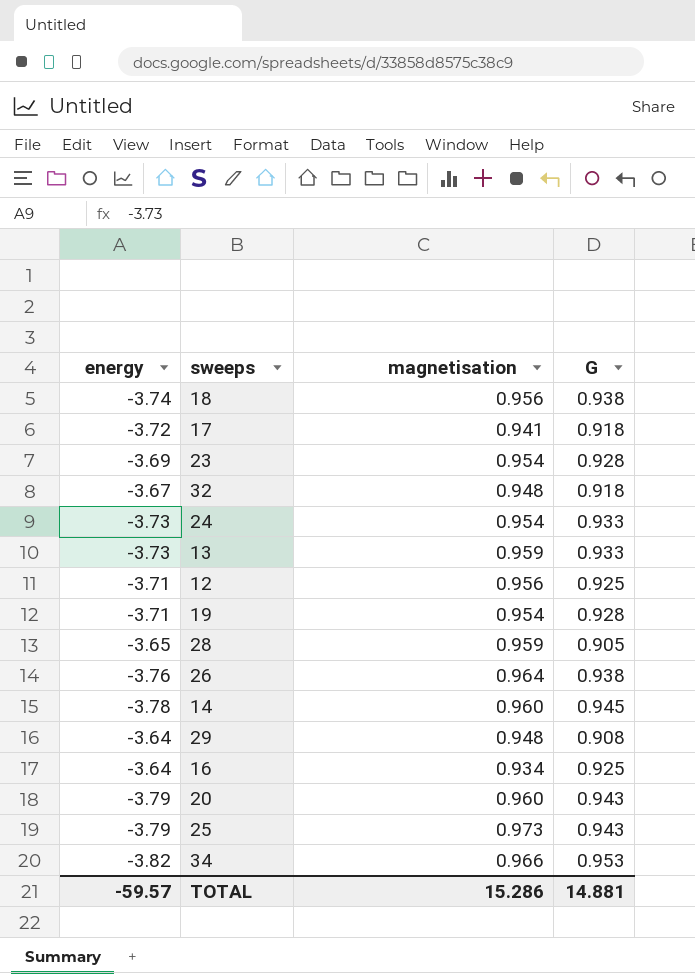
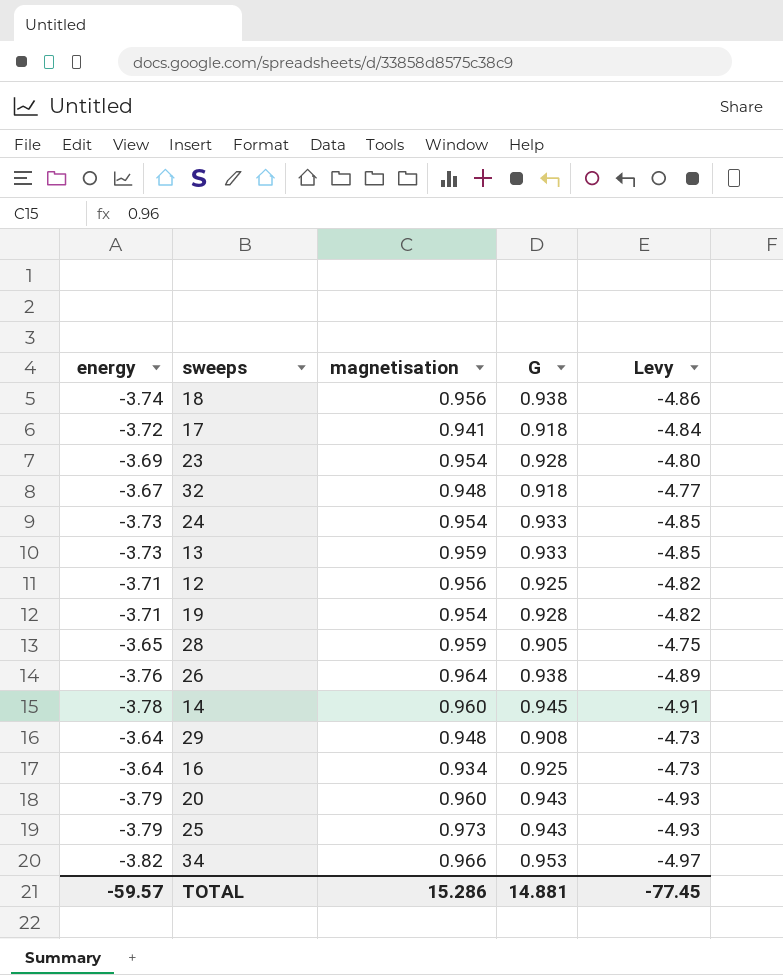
column Levy | formula: none -> [energy] * 1.3

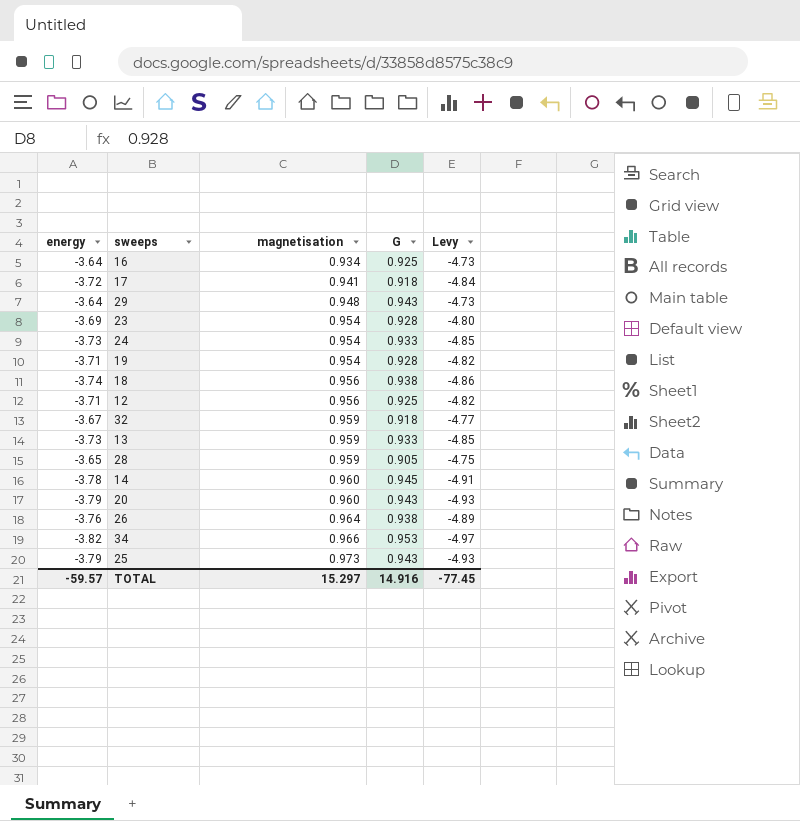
row order: none -> magnetisation ascending
29 | G: 0.908 -> 0.943
32 | magnetisation: 0.948 -> 0.959
TOTAL | magnetisation: 15.286 -> 15.297
TOTAL | G: 14.881 -> 14.916

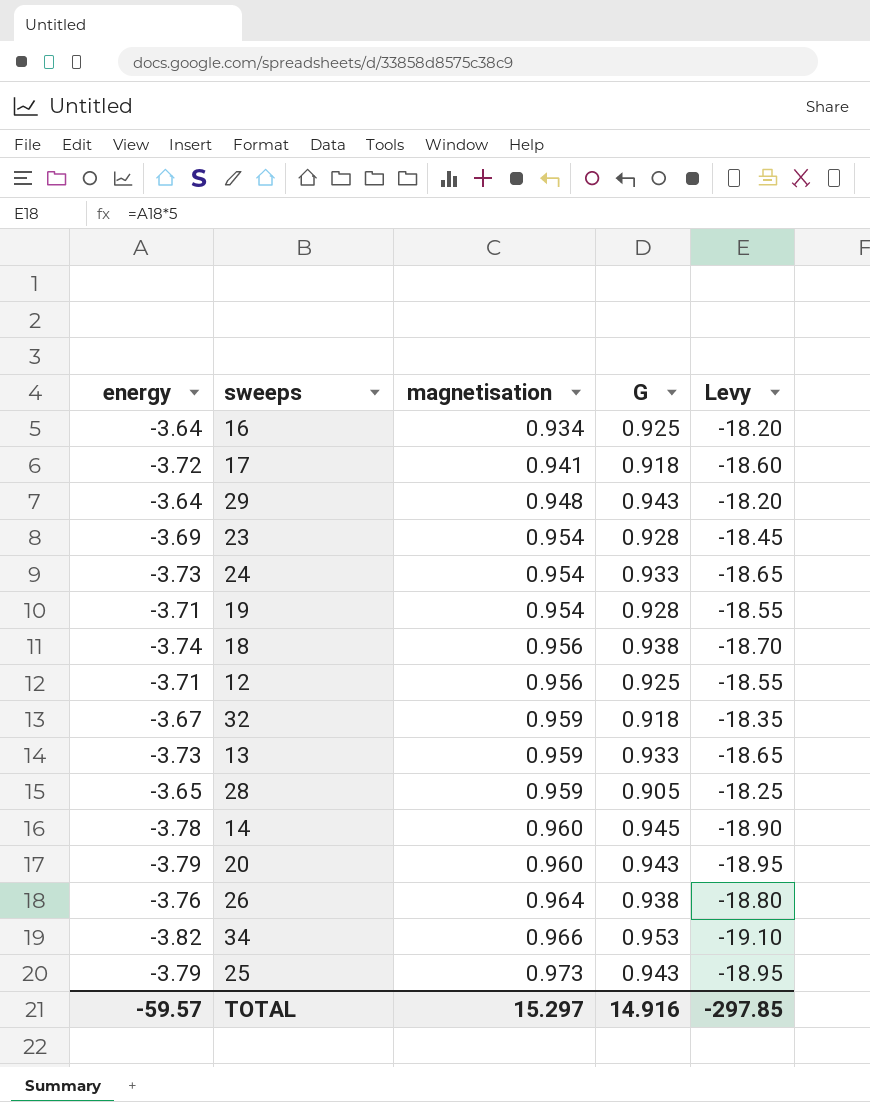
column Levy | formula: [energy] * 1.3 -> [energy] * 5
TOTAL | Levy: -77.45 -> -297.85

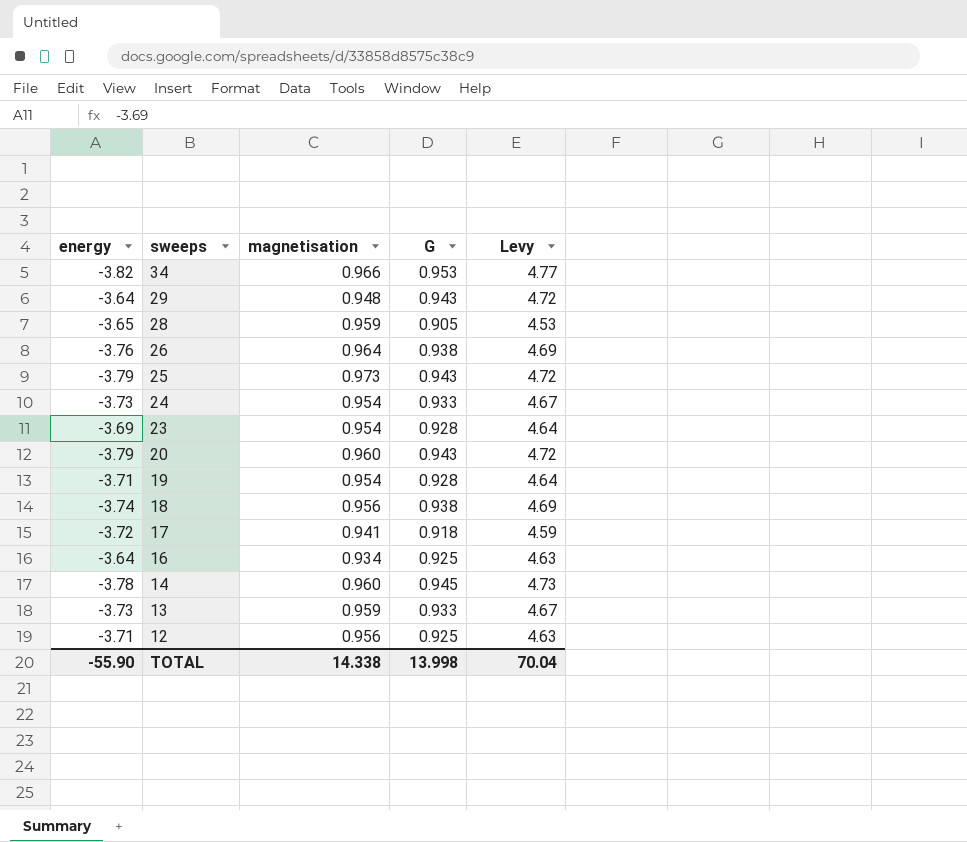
row order: magnetisation ascending -> sweeps descending
column Levy | formula: [energy] * 5 -> [G] * 5
row 32: -3.67 | 0.959 | 0.918 | -18.35 -> none
TOTAL | energy: -59.57 -> -55.90
TOTAL | magnetisation: 15.297 -> 14.338
TOTAL | G: 14.916 -> 13.998
TOTAL | Levy: -297.85 -> 70.04

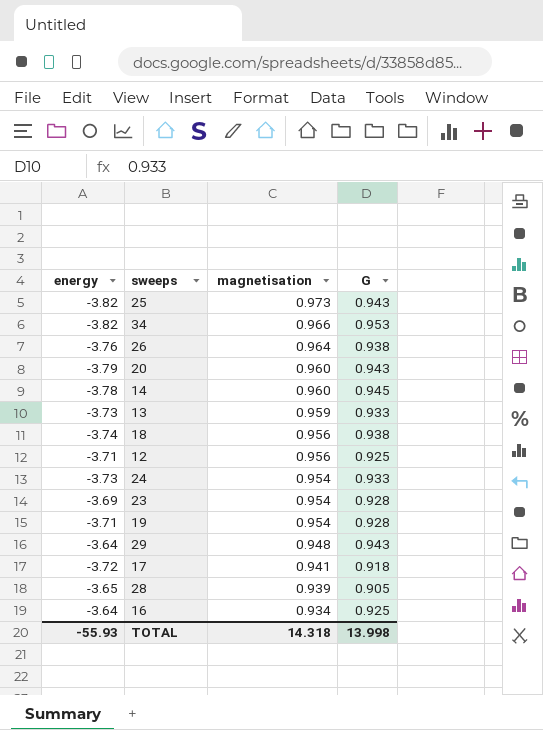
row order: sweeps descending -> magnetisation descending
column Levy | formula: [G] * 5 -> none
25 | energy: -3.79 -> -3.82
28 | magnetisation: 0.959 -> 0.939
TOTAL | energy: -55.90 -> -55.93
TOTAL | magnetisation: 14.338 -> 14.318

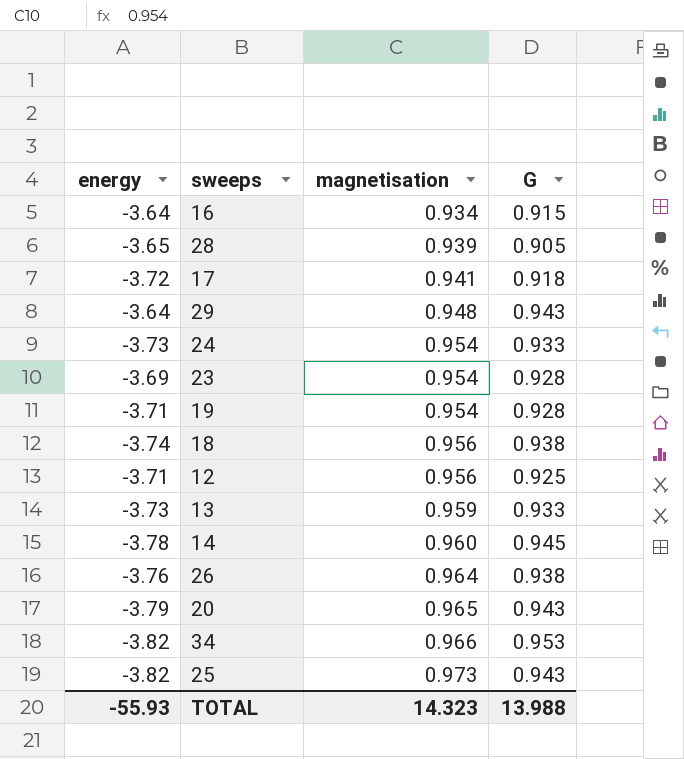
row order: magnetisation descending -> magnetisation ascending
16 | G: 0.925 -> 0.915
20 | magnetisation: 0.960 -> 0.965
TOTAL | magnetisation: 14.318 -> 14.323
TOTAL | G: 13.998 -> 13.988

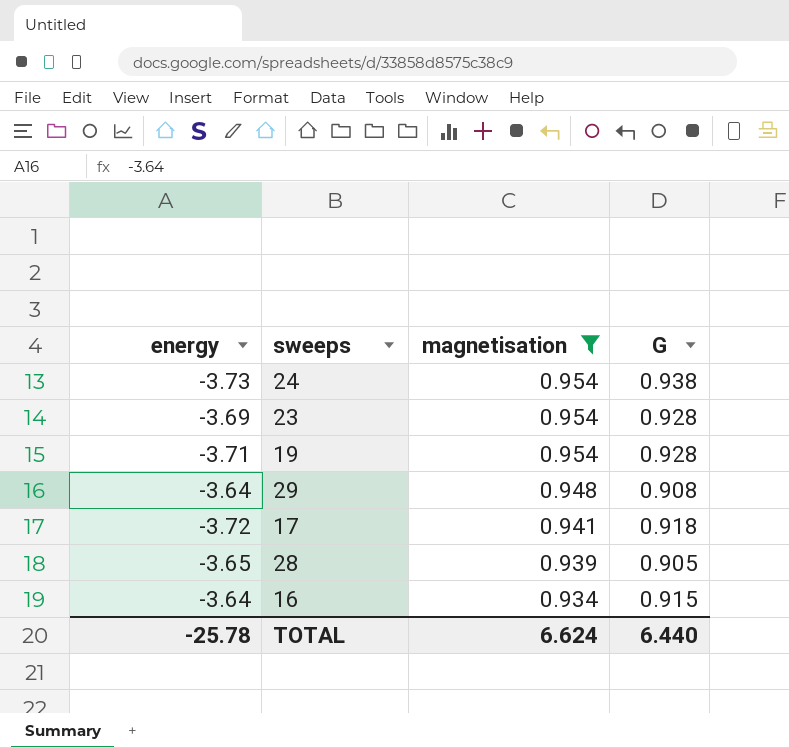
filter: none -> magnetisation <= 0.954
row order: magnetisation ascending -> magnetisation descending
24 | G: 0.933 -> 0.938
29 | G: 0.943 -> 0.908
TOTAL | energy: -55.93 -> -25.78
TOTAL | magnetisation: 14.323 -> 6.624
TOTAL | G: 13.988 -> 6.440

